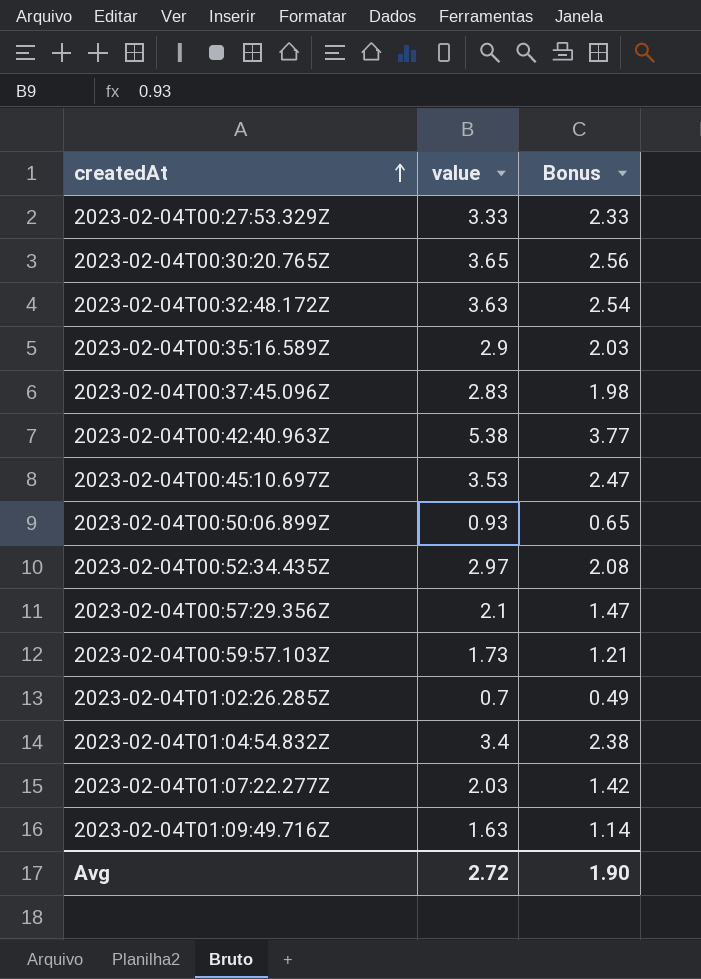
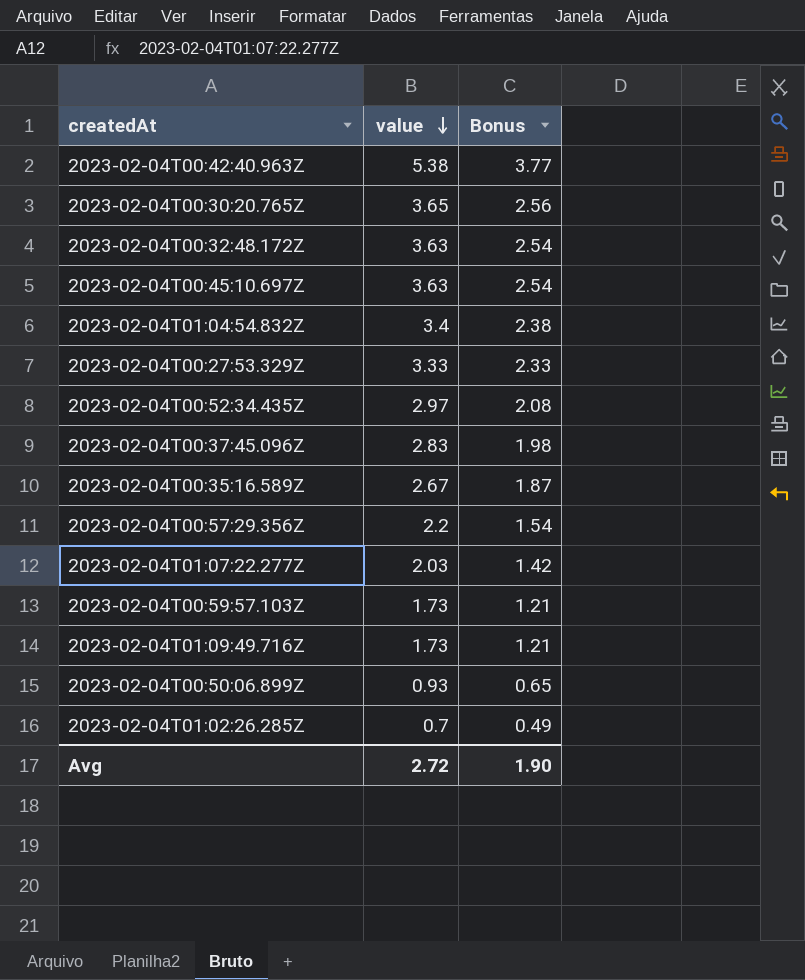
row order: createdAt ascending -> value descending
2023-02-04T00:45:10.697Z | value: 3.53 -> 3.63
2023-02-04T00:45:10.697Z | Bonus: 2.47 -> 2.54
2023-02-04T00:35:16.589Z | value: 2.9 -> 2.67
2023-02-04T00:35:16.589Z | Bonus: 2.03 -> 1.87
2023-02-04T00:57:29.356Z | value: 2.1 -> 2.2
2023-02-04T00:57:29.356Z | Bonus: 1.47 -> 1.54
2023-02-04T01:09:49.716Z | value: 1.63 -> 1.73
2023-02-04T01:09:49.716Z | Bonus: 1.14 -> 1.21

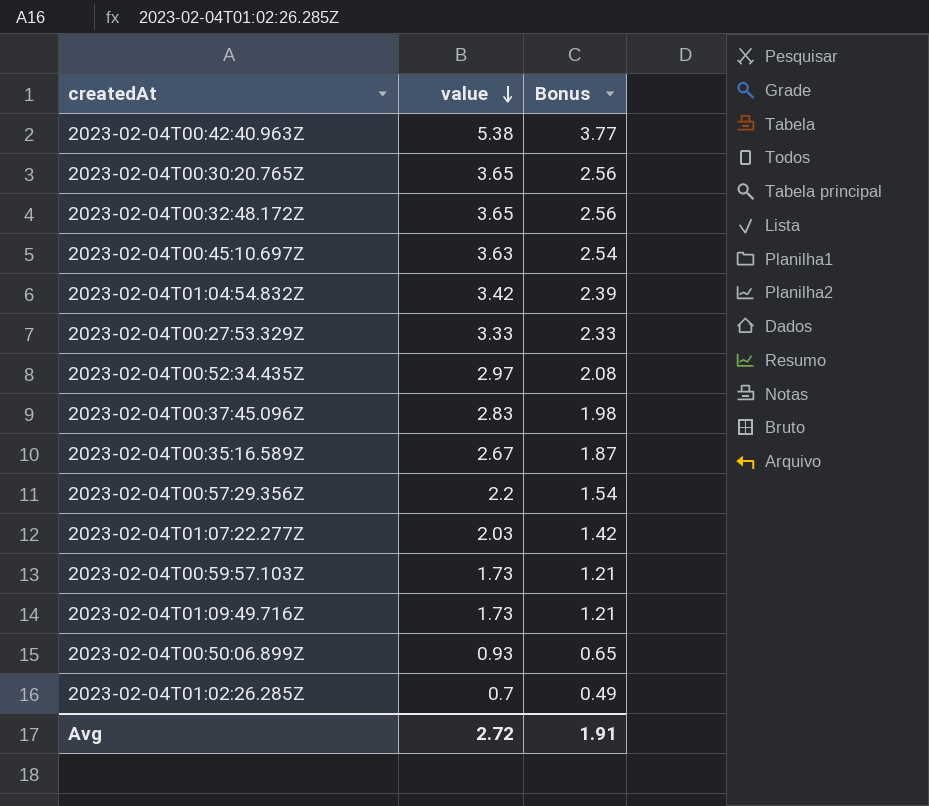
2023-02-04T00:32:48.172Z | value: 3.63 -> 3.65
2023-02-04T00:32:48.172Z | Bonus: 2.54 -> 2.56
2023-02-04T01:04:54.832Z | value: 3.4 -> 3.42
2023-02-04T01:04:54.832Z | Bonus: 2.38 -> 2.39
Avg | Bonus: 1.90 -> 1.91

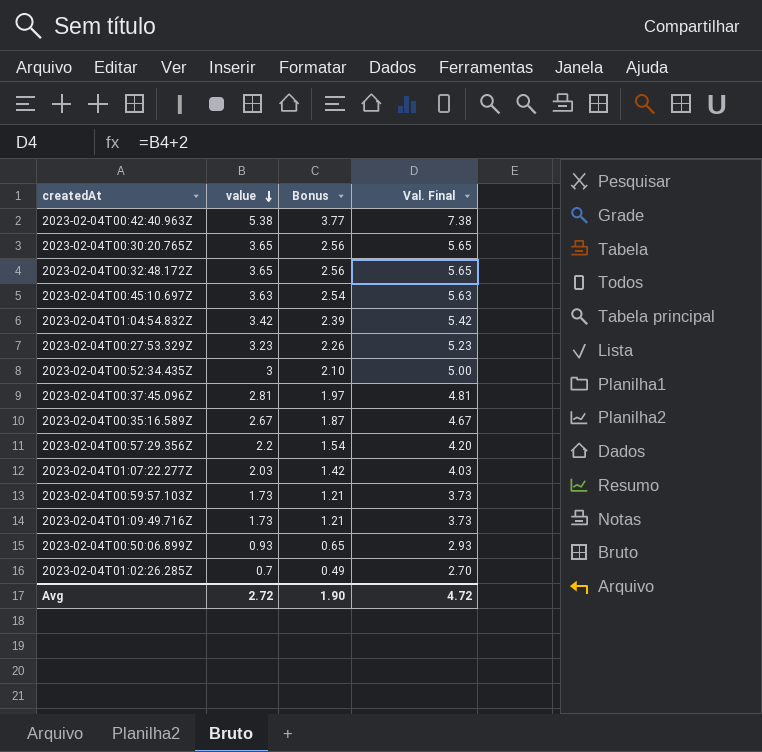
column Val. Final | formula: none -> [value] + 2
2023-02-04T00:27:53.329Z | value: 3.33 -> 3.23
2023-02-04T00:27:53.329Z | Bonus: 2.33 -> 2.26
2023-02-04T00:52:34.435Z | value: 2.97 -> 3
2023-02-04T00:52:34.435Z | Bonus: 2.08 -> 2.10
2023-02-04T00:37:45.096Z | value: 2.83 -> 2.81
2023-02-04T00:37:45.096Z | Bonus: 1.98 -> 1.97
Avg | Bonus: 1.91 -> 1.90

